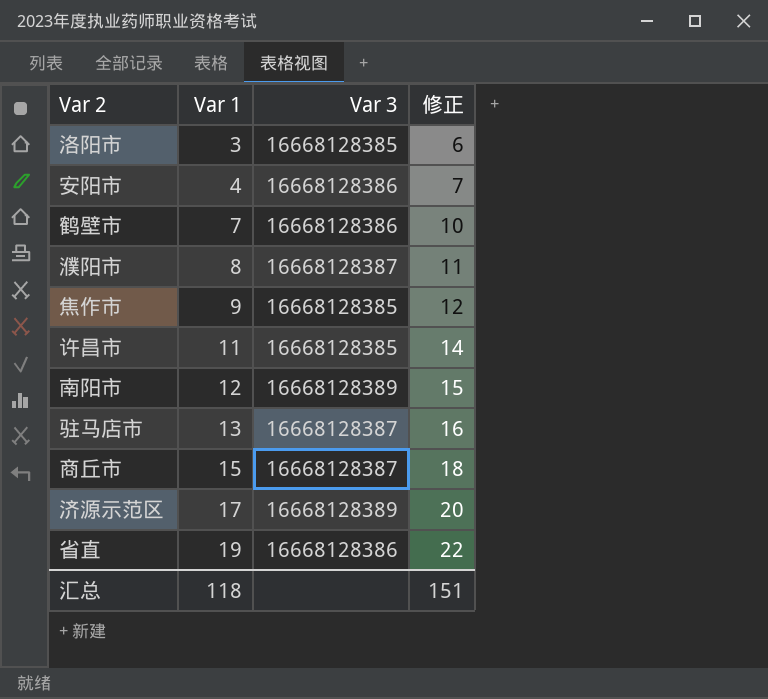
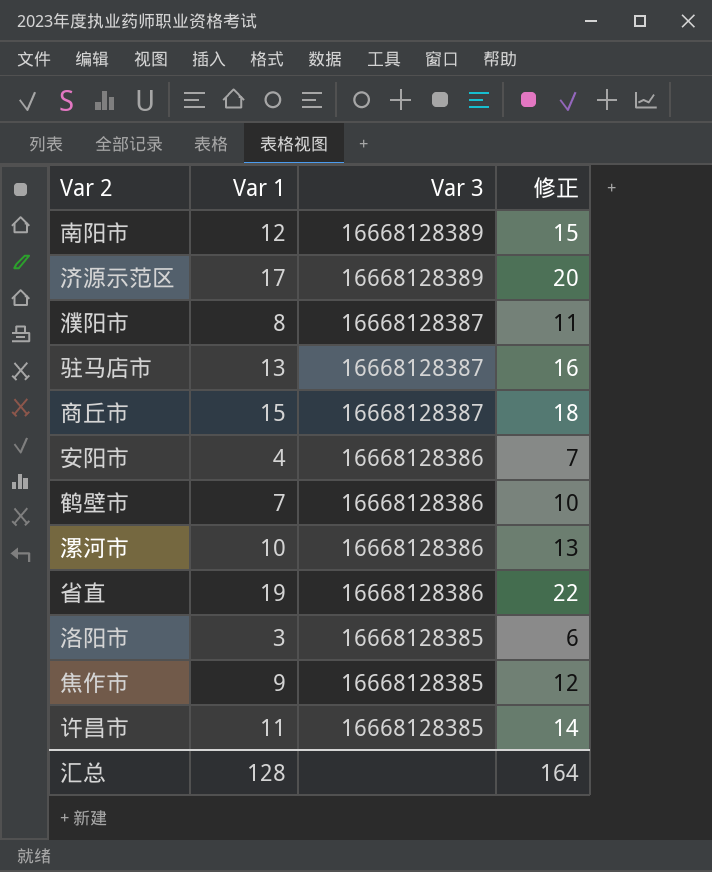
row order: Var 1 ascending -> Var 3 descending
row 漯河市: none -> 10 | 16668128386 | 13
汇总 | Var 1: 118 -> 128
汇总 | 修正: 151 -> 164

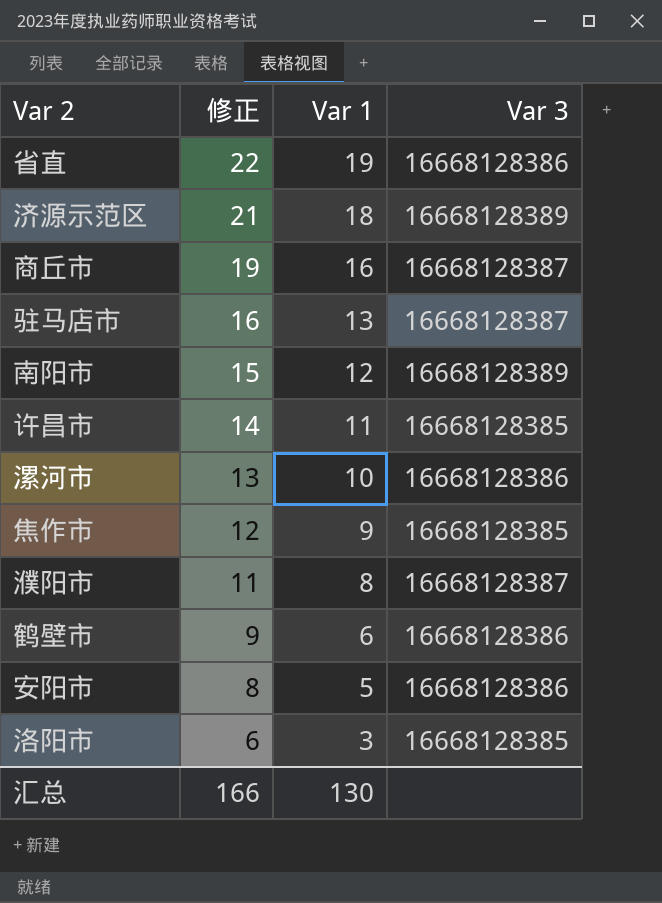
row order: Var 3 descending -> 修正 descending
column 修正 | position: 4 -> 2
济源示范区 | 修正: 20 -> 21
济源示范区 | Var 1: 17 -> 18
商丘市 | 修正: 18 -> 19
商丘市 | Var 1: 15 -> 16
鹤壁市 | 修正: 10 -> 9
鹤壁市 | Var 1: 7 -> 6
安阳市 | 修正: 7 -> 8
安阳市 | Var 1: 4 -> 5
汇总 | 修正: 164 -> 166
汇总 | Var 1: 128 -> 130

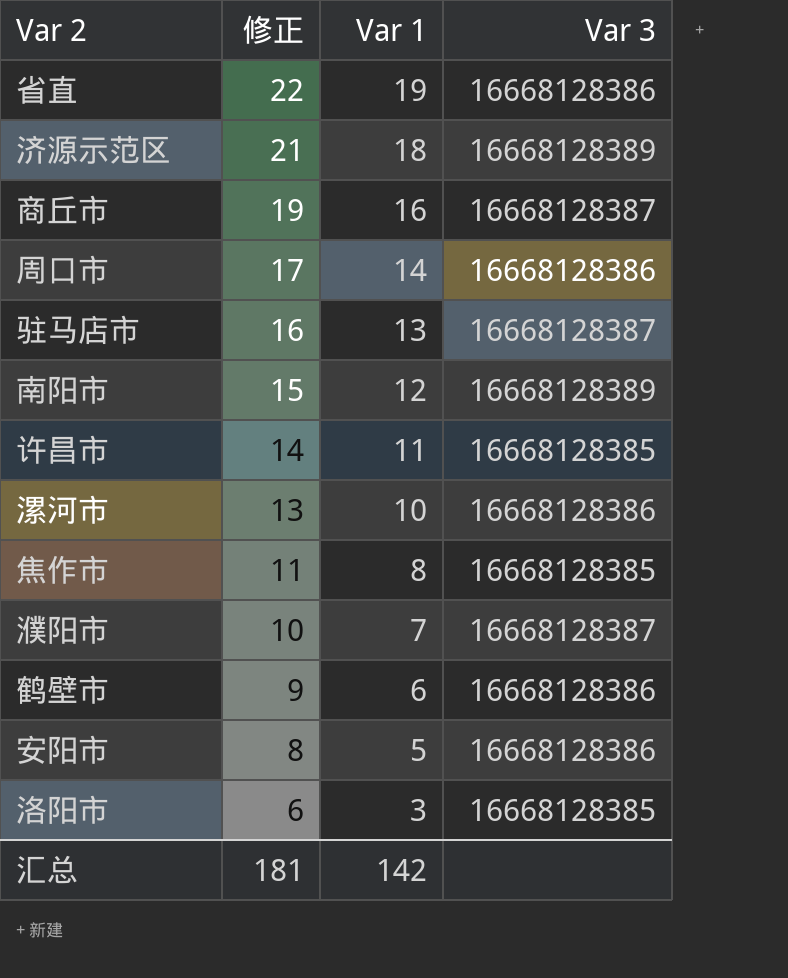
row 周口市: none -> 17 | 14 | 16668128386
焦作市 | 修正: 12 -> 11
焦作市 | Var 1: 9 -> 8
濮阳市 | 修正: 11 -> 10
濮阳市 | Var 1: 8 -> 7
汇总 | 修正: 166 -> 181
汇总 | Var 1: 130 -> 142

